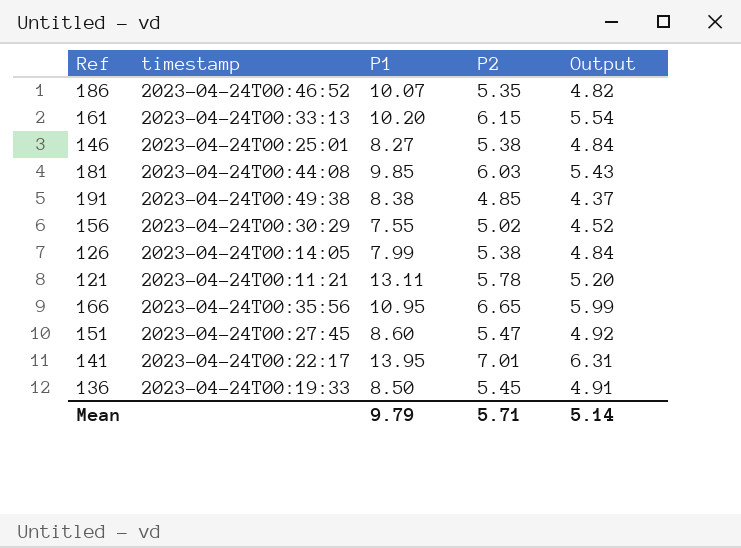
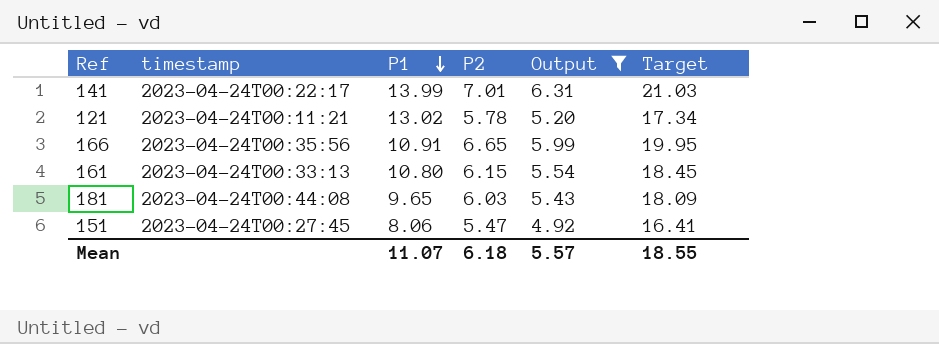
filter: none -> Output >= 4.92
row order: none -> P1 descending
column Target | formula: none -> [P2] * 3
141 | P1: 13.95 -> 13.99
121 | P1: 13.11 -> 13.02
166 | P1: 10.95 -> 10.91
161 | P1: 10.20 -> 10.80
181 | P1: 9.85 -> 9.65
151 | P1: 8.60 -> 8.06
Mean | P1: 9.79 -> 11.07
Mean | P2: 5.71 -> 6.18
Mean | Output: 5.14 -> 5.57

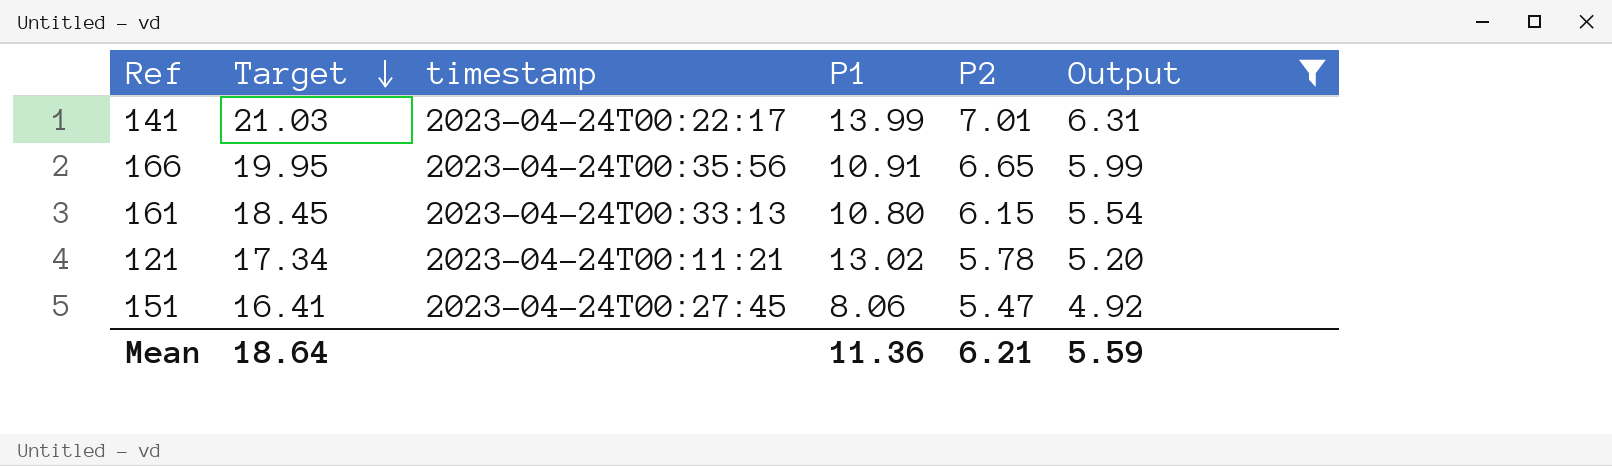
row order: P1 descending -> Target descending
column Target | position: 6 -> 2
row 181: 2023-04-24T00:44:08 | 9.65 | 6.03 | 5.43 | 18.09 -> none
Mean | Target: 18.55 -> 18.64
Mean | P1: 11.07 -> 11.36
Mean | P2: 6.18 -> 6.21
Mean | Output: 5.57 -> 5.59

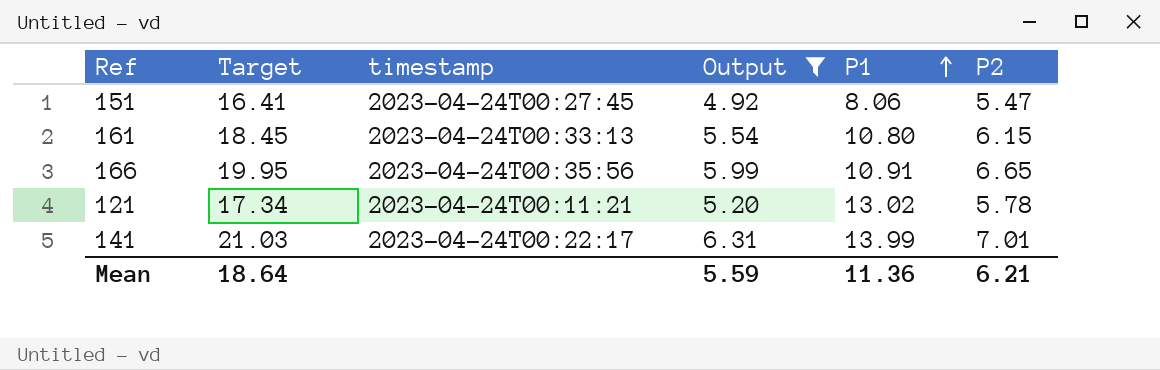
row order: Target descending -> P1 ascending
column Output | position: 6 -> 4

